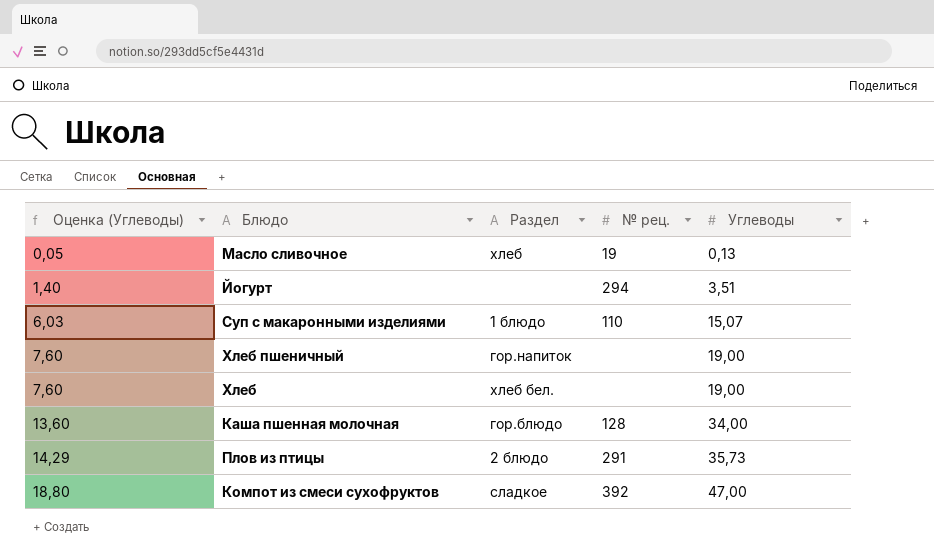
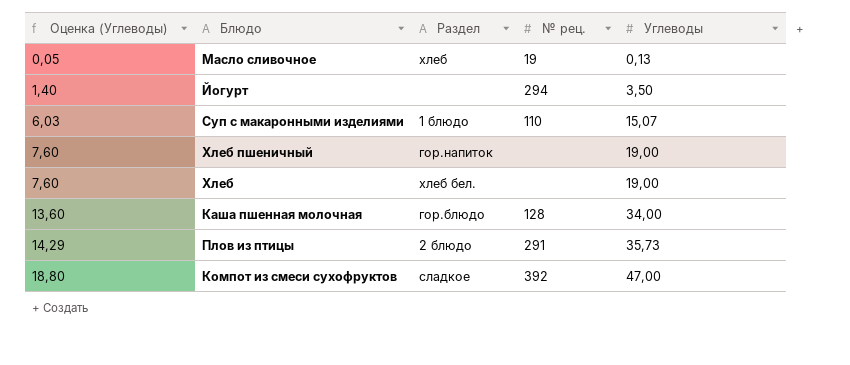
Йогурт | Углеводы: 3,51 -> 3,50

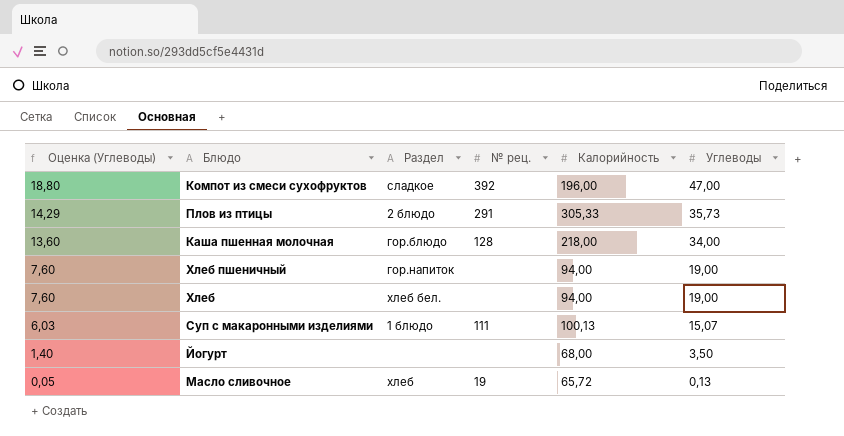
row order: Оценка (Углеводы) ascending -> Оценка (Углеводы) descending
column Калорийность | position: none -> 5
Суп с макаронными изделиями | № рец.: 110 -> 111
Йогурт | № рец.: 294 -> none

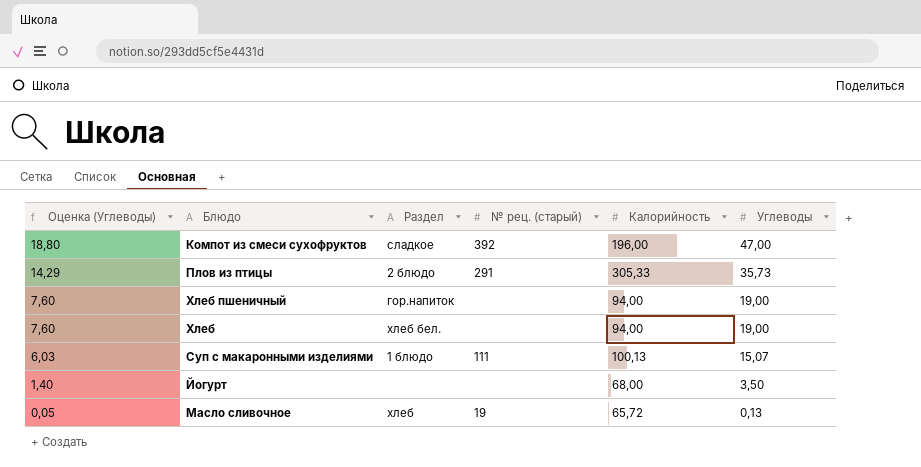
column name: № рец. -> № рец. (старый)
row Каша пшенная молочная: 13,60 | гор.блюдо | 128 | 218,00 | 34,00 -> none

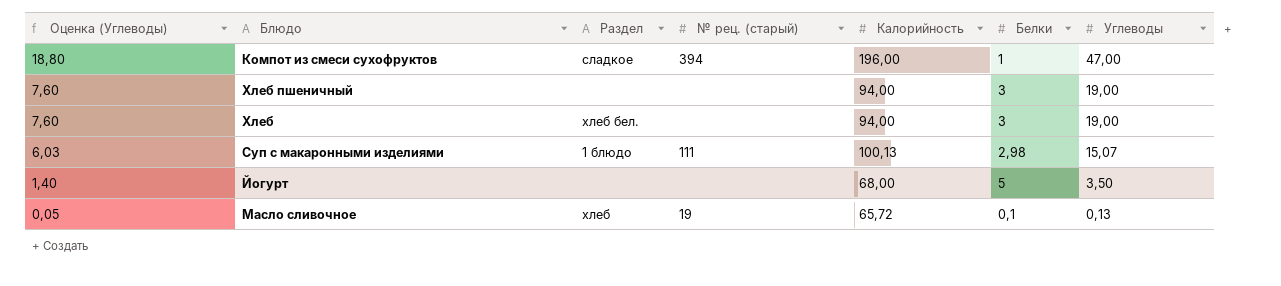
column Белки | position: none -> 6
row Плов из птицы: 14,29 | 2 блюдо | 291 | 305,33 | 35,73 -> none
Компот из смеси сухофруктов | № рец. (старый): 392 -> 394
Хлеб пшеничный | Раздел: гор.напиток -> none

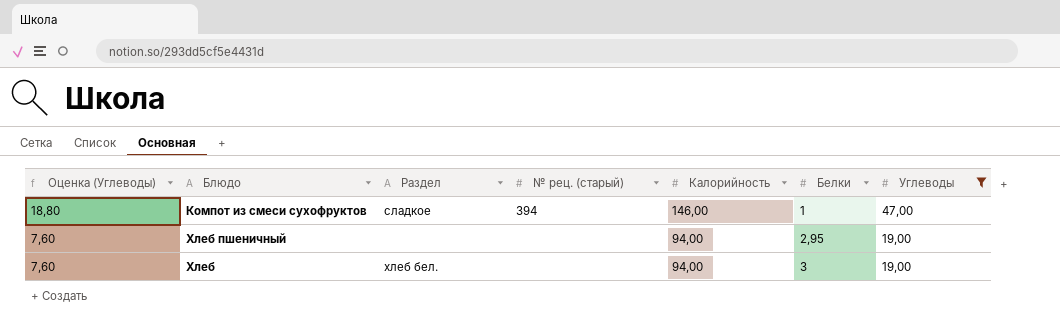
filter: none -> Углеводы >= 19,00
Компот из смеси сухофруктов | Калорийность: 196,00 -> 146,00
Хлеб пшеничный | Белки: 3 -> 2,95

